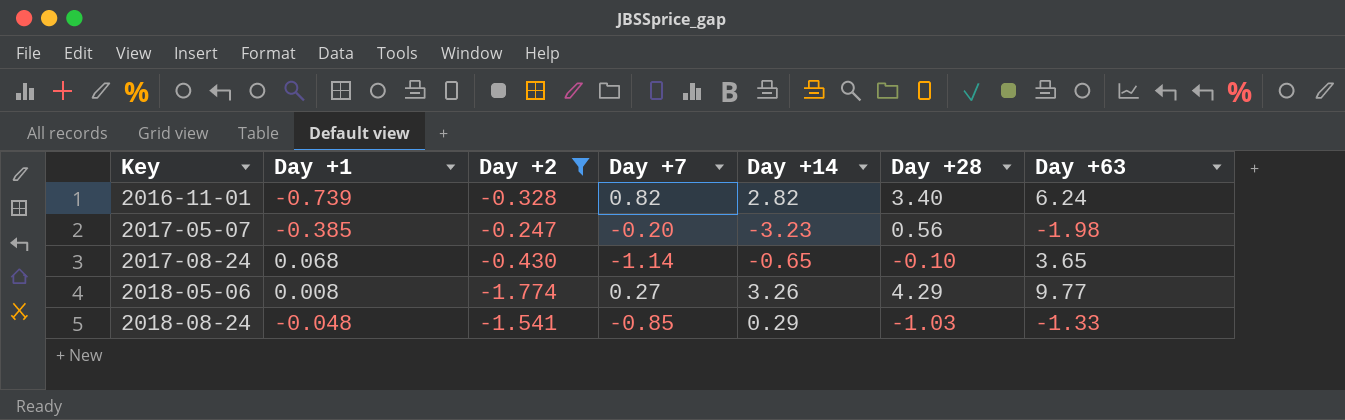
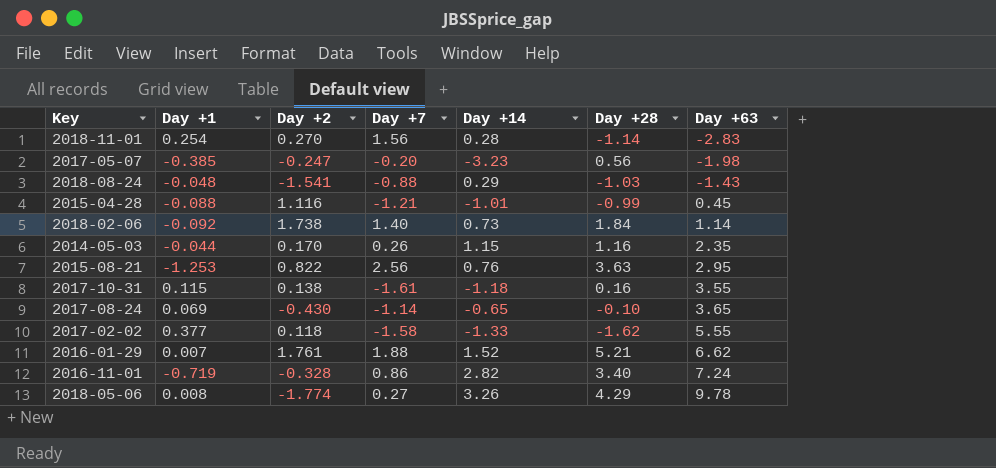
filter: Day +2 <= -0.247 -> none
row order: Key ascending -> Day +63 ascending
2018-08-24 | Day +7: -0.85 -> -0.88
2018-08-24 | Day +63: -1.33 -> -1.43
2017-08-24 | Day +1: 0.068 -> 0.069
2016-11-01 | Day +1: -0.739 -> -0.719
2016-11-01 | Day +7: 0.82 -> 0.86
2016-11-01 | Day +63: 6.24 -> 7.24
2018-05-06 | Day +63: 9.77 -> 9.78

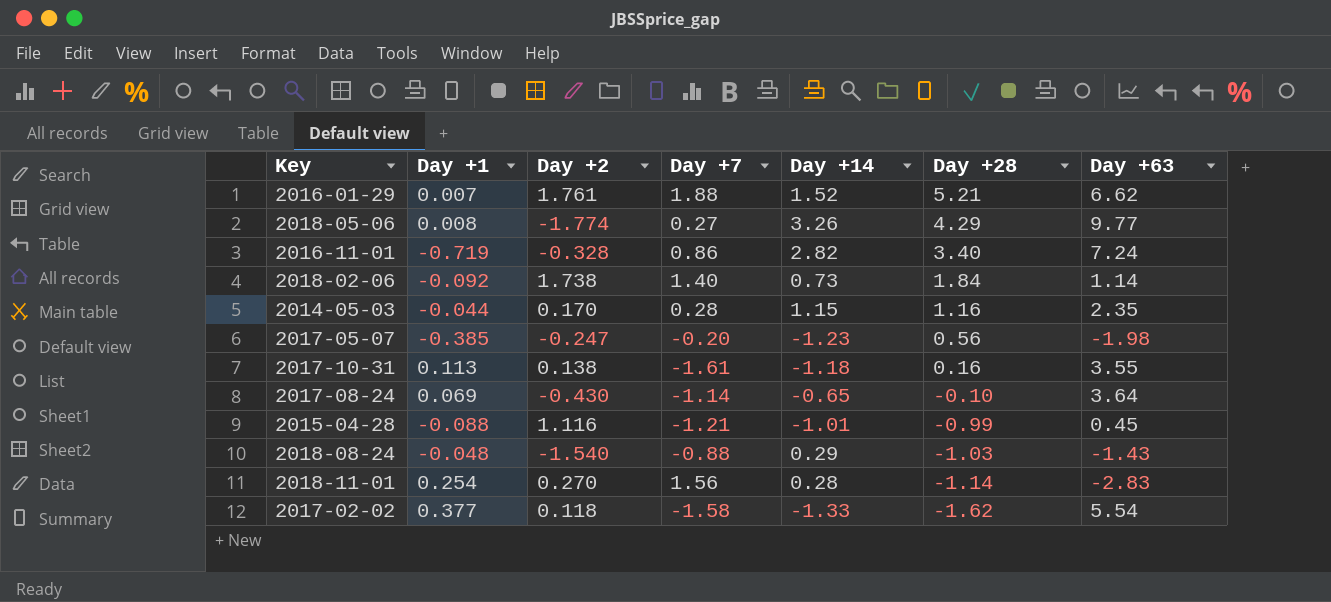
row order: Day +63 ascending -> Day +28 descending
row 2015-08-21: -1.253 | 0.822 | 2.56 | 0.76 | 3.63 | 2.95 -> none
2018-05-06 | Day +63: 9.78 -> 9.77
2014-05-03 | Day +7: 0.26 -> 0.28
2017-05-07 | Day +14: -3.23 -> -1.23
2017-10-31 | Day +1: 0.115 -> 0.113
2017-08-24 | Day +63: 3.65 -> 3.64
2018-08-24 | Day +2: -1.541 -> -1.540
2017-02-02 | Day +63: 5.55 -> 5.54

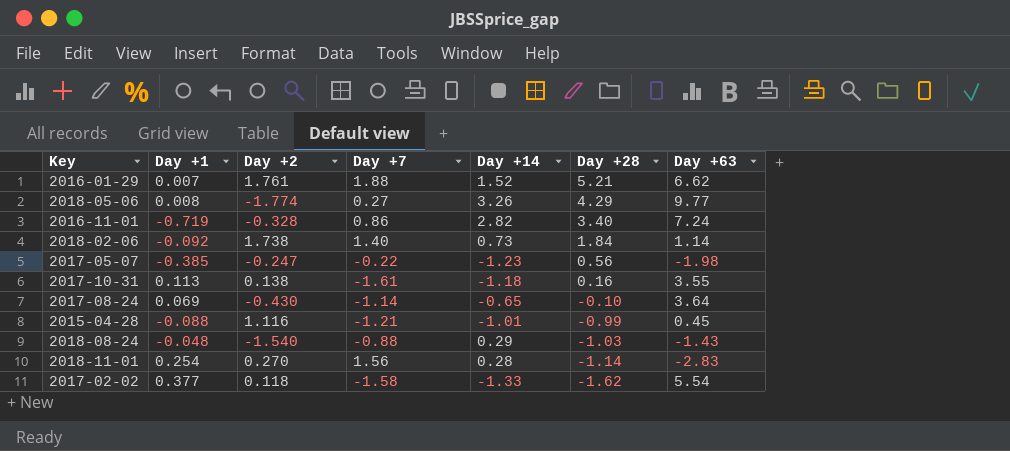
row 2014-05-03: -0.044 | 0.170 | 0.28 | 1.15 | 1.16 | 2.35 -> none
2017-05-07 | Day +7: -0.20 -> -0.22

